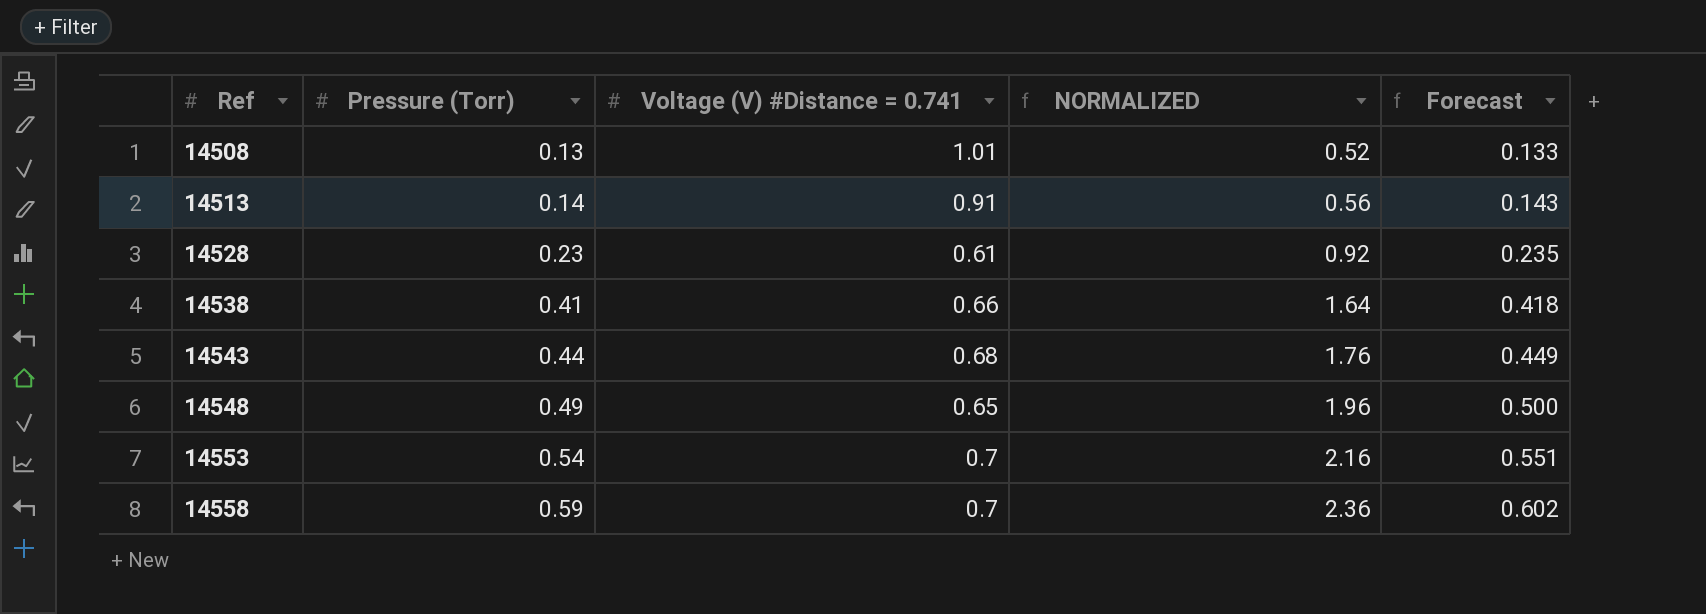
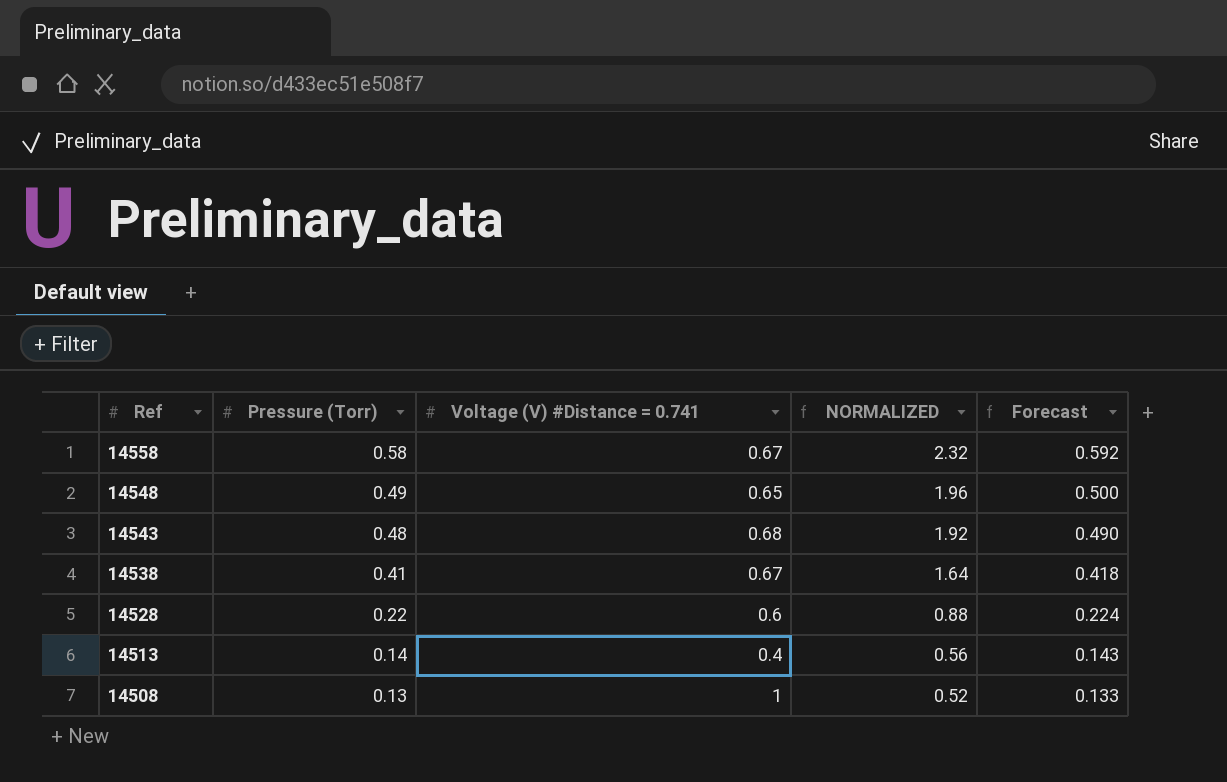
row order: Ref ascending -> Ref descending
row 14553: 0.54 | 0.7 | 2.16 | 0.551 -> none
14558 | Pressure (Torr): 0.59 -> 0.58
14558 | Voltage (V) #Distance = 0.741: 0.7 -> 0.67
14558 | NORMALIZED: 2.36 -> 2.32
14558 | Forecast: 0.602 -> 0.592
14543 | Pressure (Torr): 0.44 -> 0.48
14543 | NORMALIZED: 1.76 -> 1.92
14543 | Forecast: 0.449 -> 0.490
14538 | Voltage (V) #Distance = 0.741: 0.66 -> 0.67
14528 | Pressure (Torr): 0.23 -> 0.22
14528 | Voltage (V) #Distance = 0.741: 0.61 -> 0.6
14528 | NORMALIZED: 0.92 -> 0.88
14528 | Forecast: 0.235 -> 0.224
14513 | Voltage (V) #Distance = 0.741: 0.91 -> 0.4
14508 | Voltage (V) #Distance = 0.741: 1.01 -> 1

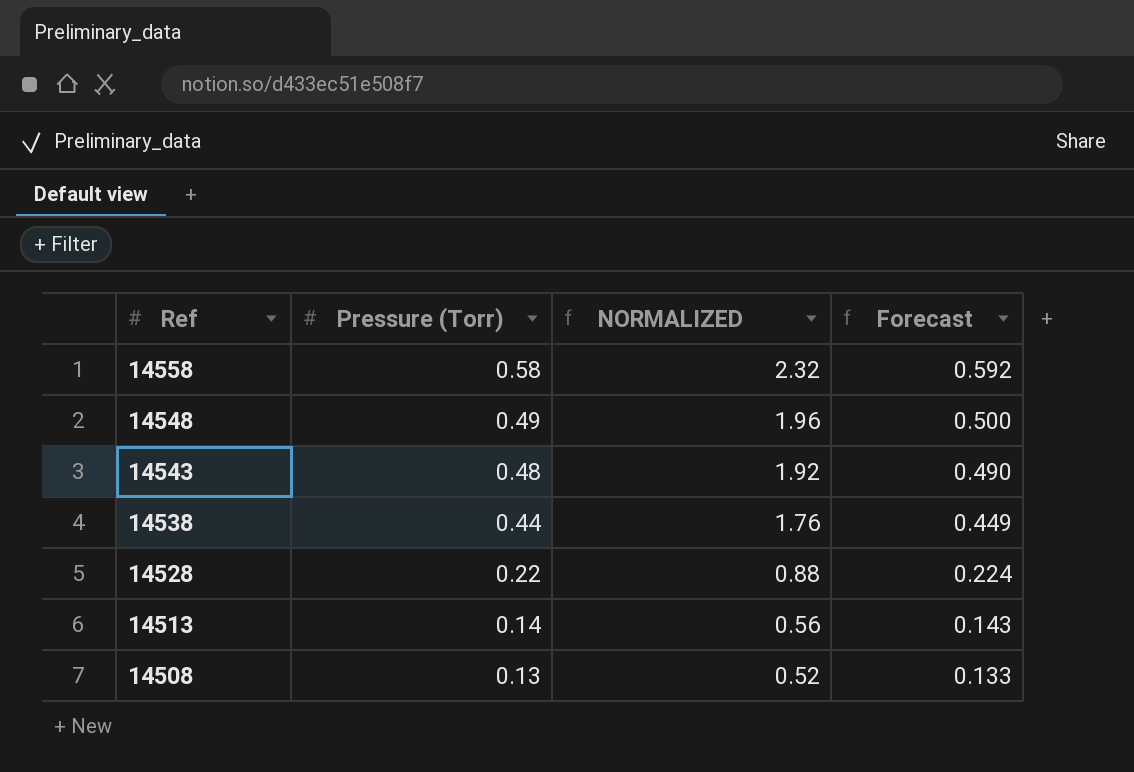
column Voltage (V) #Distance = 0.741 | position: 3 -> none
14538 | Pressure (Torr): 0.41 -> 0.44
14538 | NORMALIZED: 1.64 -> 1.76
14538 | Forecast: 0.418 -> 0.449

